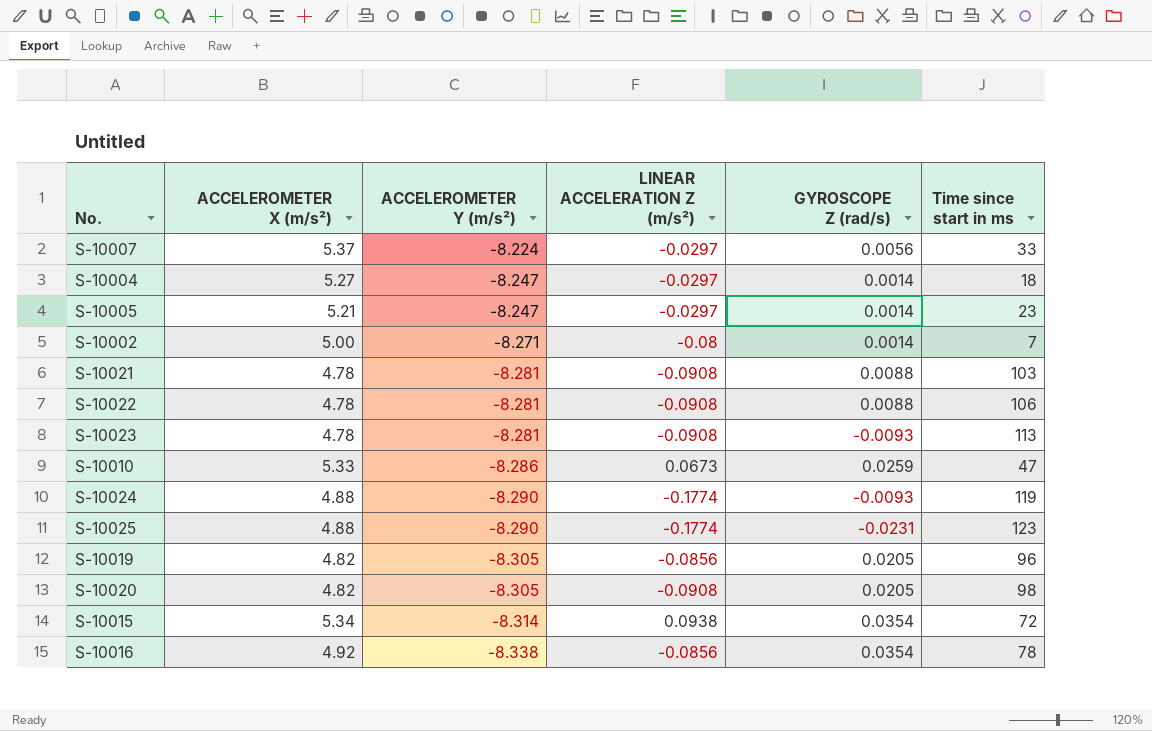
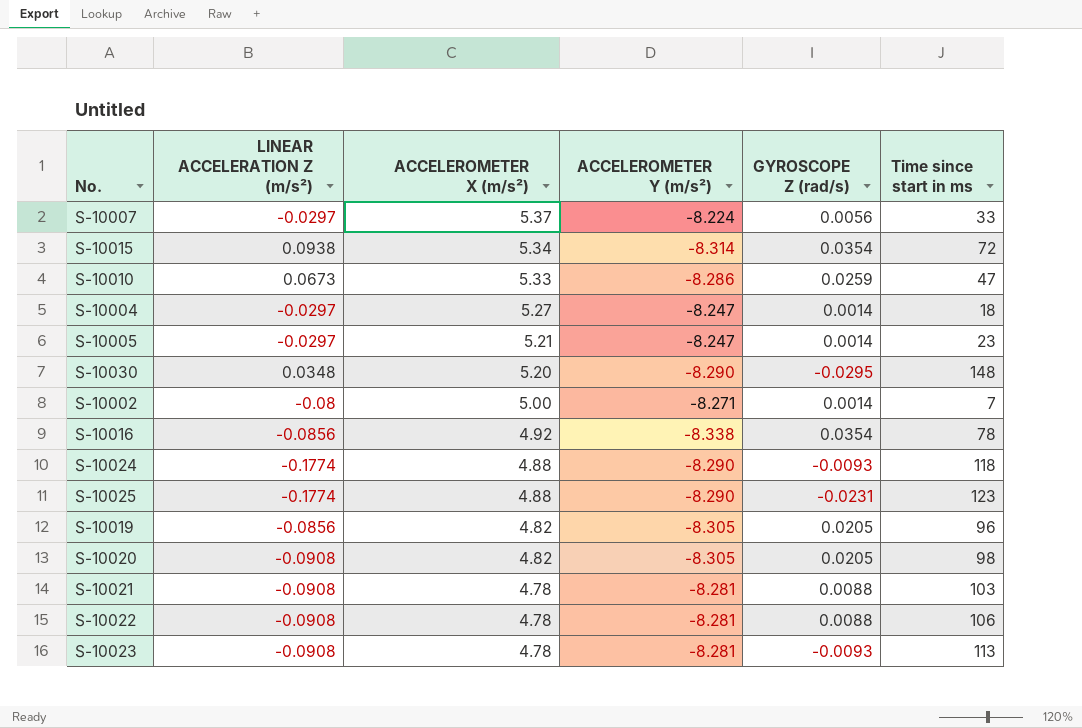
row order: ACCELEROMETER Y (m/s²) descending -> ACCELEROMETER X (m/s²) descending
column LINEAR ACCELERATION Z (m/s²) | position: 4 -> 2
row S-10030: none -> 0.0348 | 5.20 | -8.290 | -0.0295 | 148
S-10024 | Time since start in ms: 119 -> 118

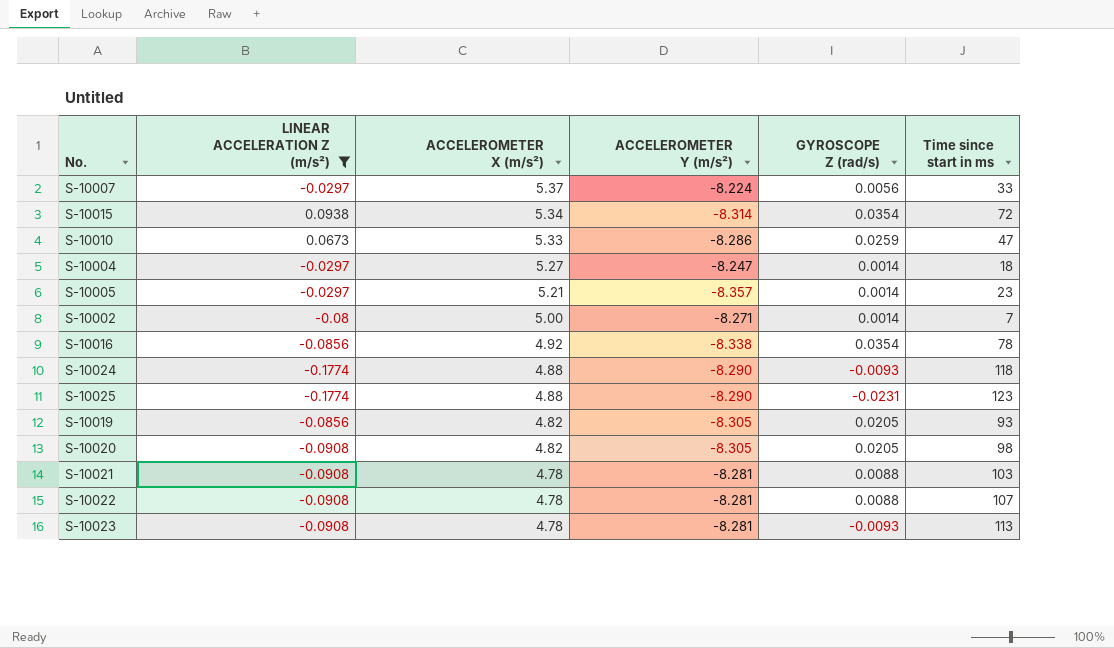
filter: none -> LINEAR ACCELERATION Z (m/s²) != 0.0348
S-10005 | ACCELEROMETER Y (m/s²): -8.247 -> -8.357
S-10019 | Time since start in ms: 96 -> 93
S-10022 | Time since start in ms: 106 -> 107

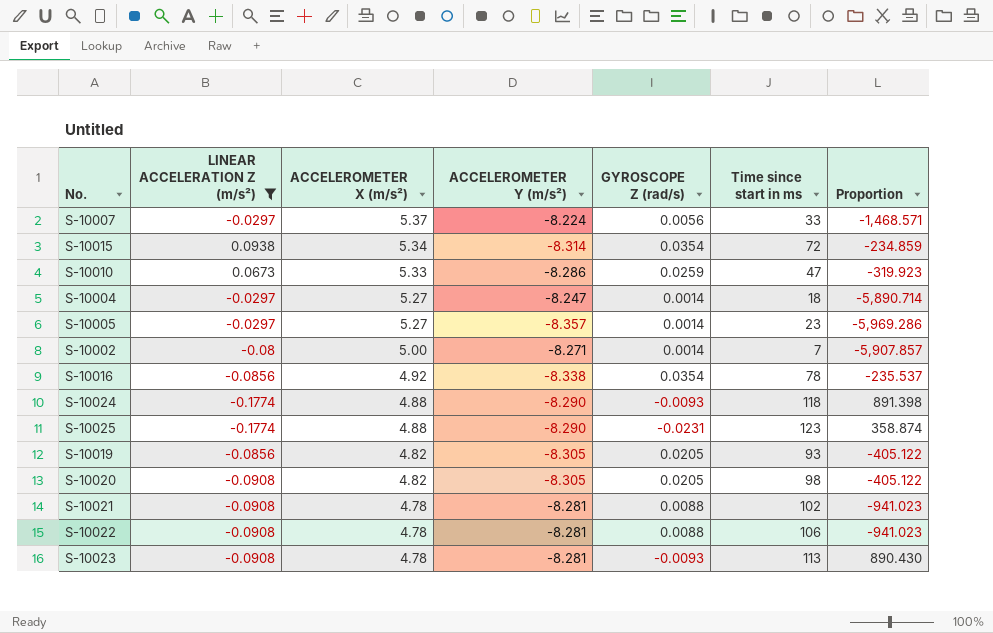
column Proportion | formula: none -> [ACCELEROMETER Y (m/s²)] / [GYROSCOPE Z (rad/s)]
S-10005 | ACCELEROMETER X (m/s²): 5.21 -> 5.27
S-10021 | Time since start in ms: 103 -> 102
S-10022 | Time since start in ms: 107 -> 106

